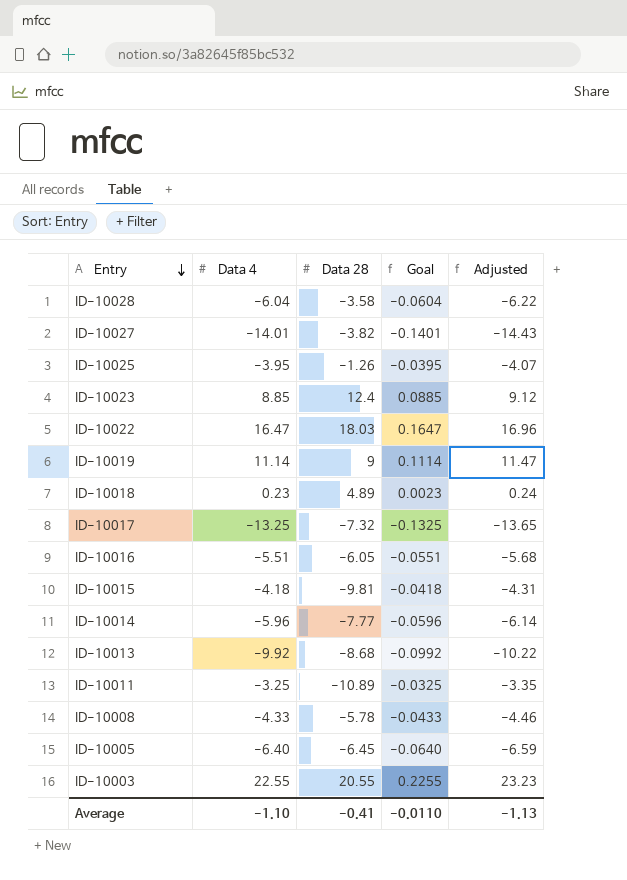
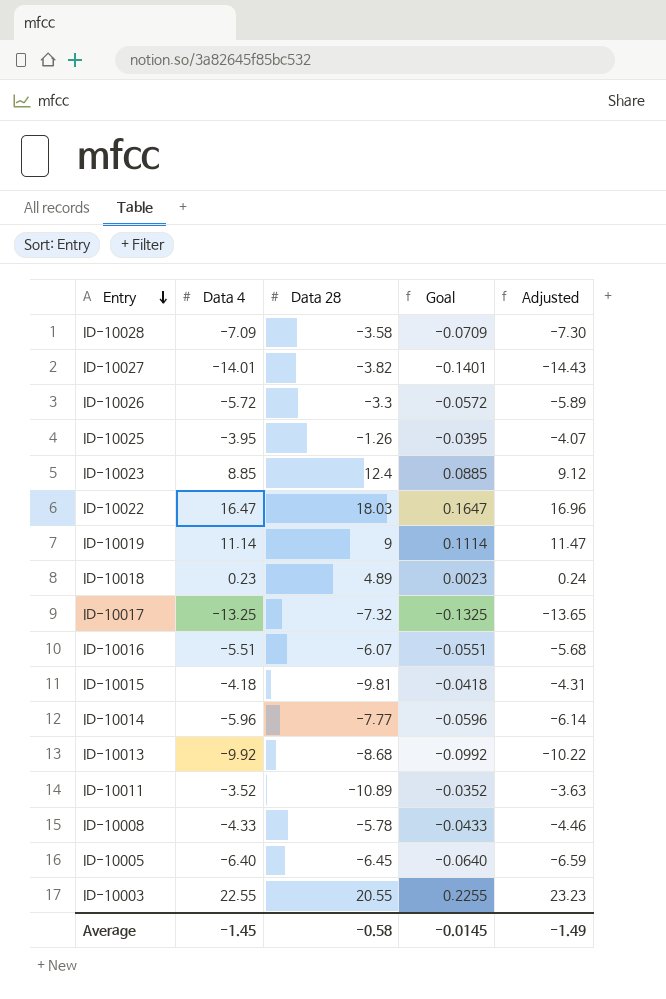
ID-10028 | Data 4: -6.04 -> -7.09
ID-10028 | Goal: -0.0604 -> -0.0709
ID-10028 | Adjusted: -6.22 -> -7.30
row ID-10026: none -> -5.72 | -3.3 | -0.0572 | -5.89
ID-10016 | Data 28: -6.05 -> -6.07
ID-10011 | Data 4: -3.25 -> -3.52
ID-10011 | Goal: -0.0325 -> -0.0352
ID-10011 | Adjusted: -3.35 -> -3.63
Average | Data 4: -1.10 -> -1.45
Average | Data 28: -0.41 -> -0.58
Average | Goal: -0.0110 -> -0.0145
Average | Adjusted: -1.13 -> -1.49

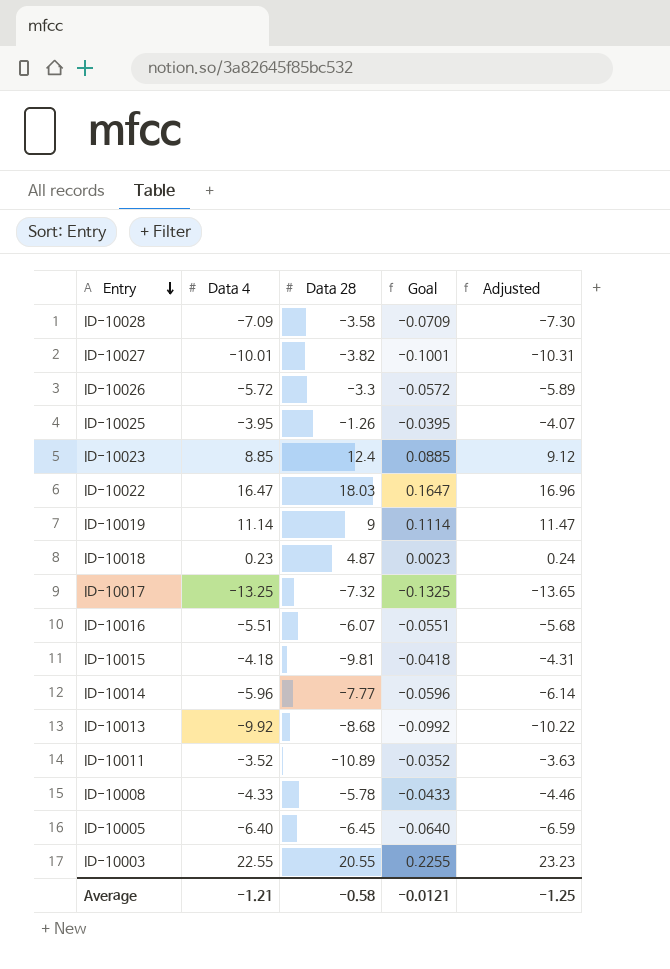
ID-10027 | Data 4: -14.01 -> -10.01
ID-10027 | Goal: -0.1401 -> -0.1001
ID-10027 | Adjusted: -14.43 -> -10.31
ID-10018 | Data 28: 4.89 -> 4.87
Average | Data 4: -1.45 -> -1.21
Average | Goal: -0.0145 -> -0.0121
Average | Adjusted: -1.49 -> -1.25

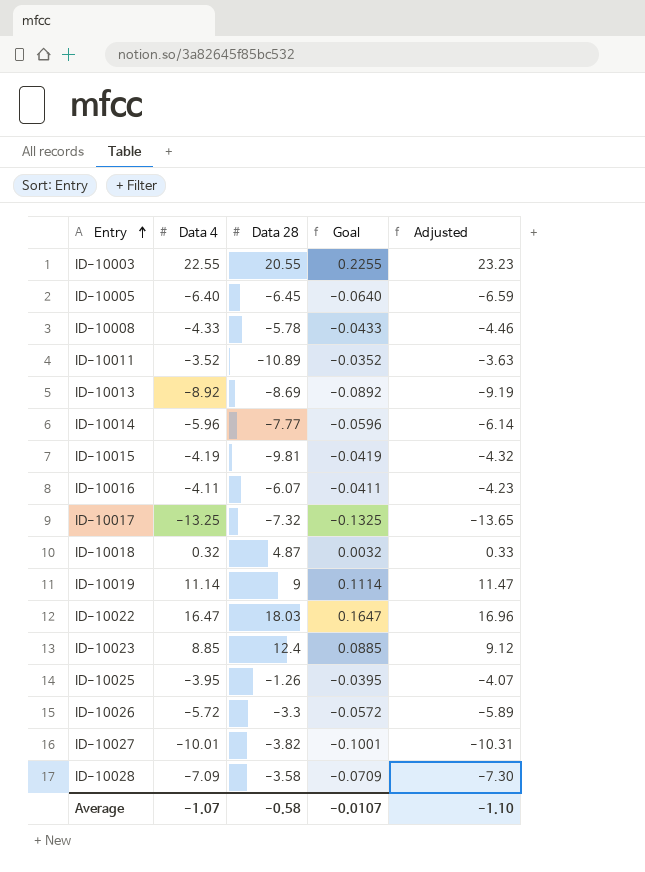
row order: Entry descending -> Entry ascending
ID-10013 | Data 4: -9.92 -> -8.92
ID-10013 | Data 28: -8.68 -> -8.69
ID-10013 | Goal: -0.0992 -> -0.0892
ID-10013 | Adjusted: -10.22 -> -9.19
ID-10015 | Data 4: -4.18 -> -4.19
ID-10015 | Goal: -0.0418 -> -0.0419
ID-10015 | Adjusted: -4.31 -> -4.32
ID-10016 | Data 4: -5.51 -> -4.11
ID-10016 | Goal: -0.0551 -> -0.0411
ID-10016 | Adjusted: -5.68 -> -4.23
ID-10018 | Data 4: 0.23 -> 0.32
ID-10018 | Goal: 0.0023 -> 0.0032
ID-10018 | Adjusted: 0.24 -> 0.33
Average | Data 4: -1.21 -> -1.07
Average | Goal: -0.0121 -> -0.0107
Average | Adjusted: -1.25 -> -1.10

